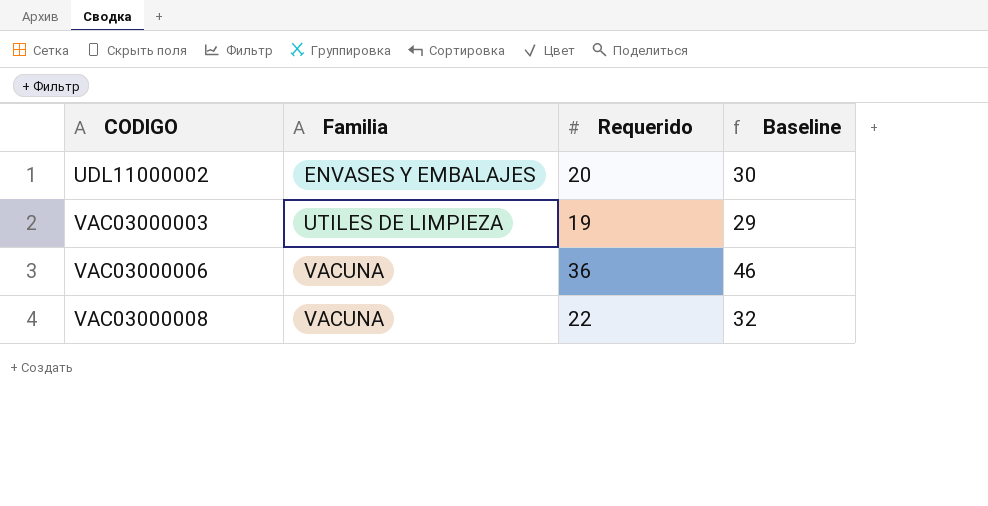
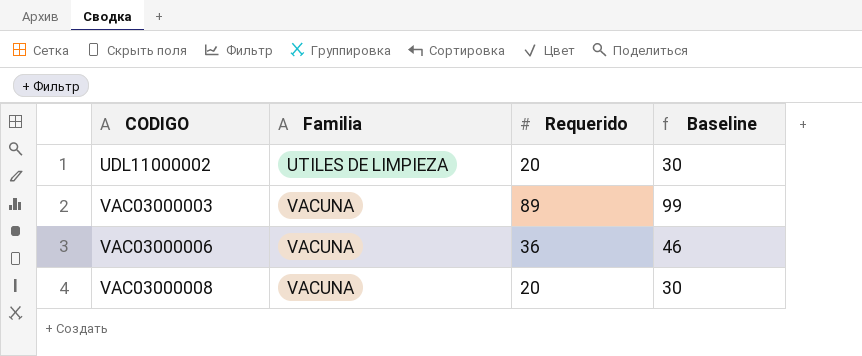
UDL11000002 | Familia: ENVASES Y EMBALAJES -> UTILES DE LIMPIEZA
VAC03000003 | Familia: UTILES DE LIMPIEZA -> VACUNA
VAC03000003 | Requerido: 19 -> 89
VAC03000003 | Baseline: 29 -> 99
VAC03000008 | Requerido: 22 -> 20
VAC03000008 | Baseline: 32 -> 30

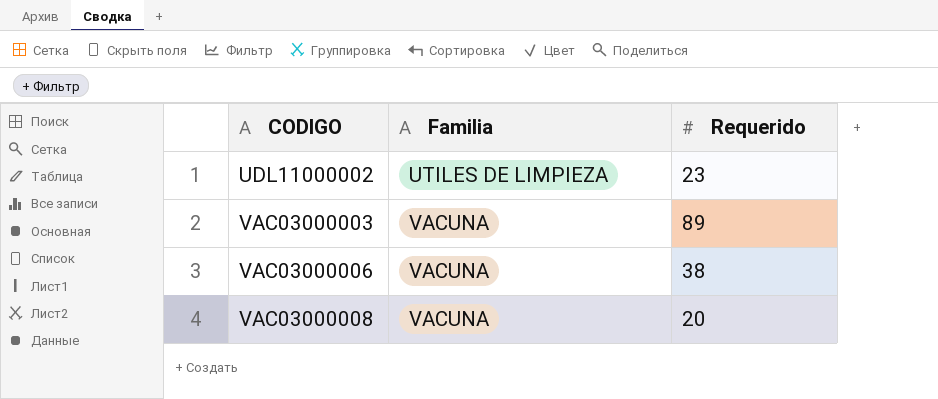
column Baseline | formula: [Requerido] + 10 -> none
UDL11000002 | Requerido: 20 -> 23
VAC03000006 | Requerido: 36 -> 38

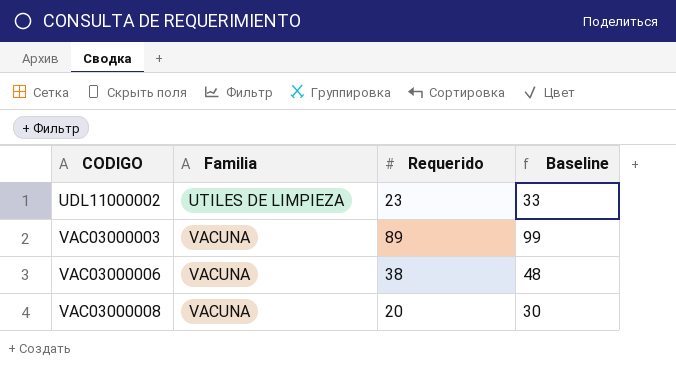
column Baseline | formula: none -> [Requerido] + 10

